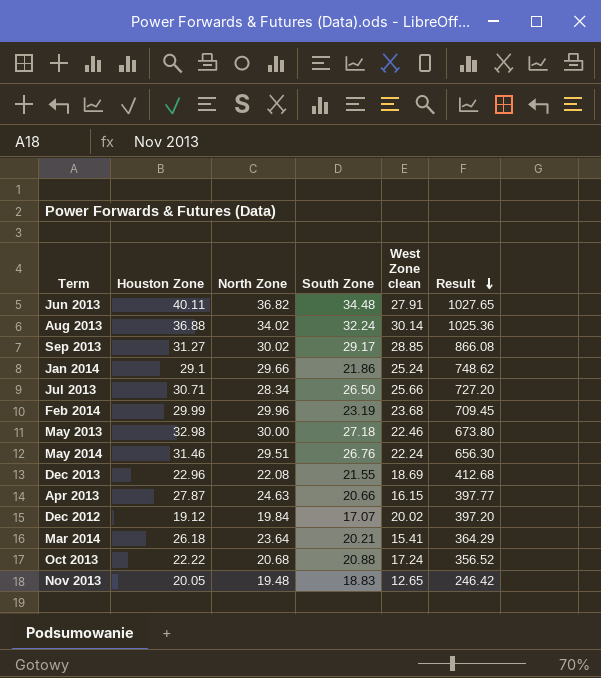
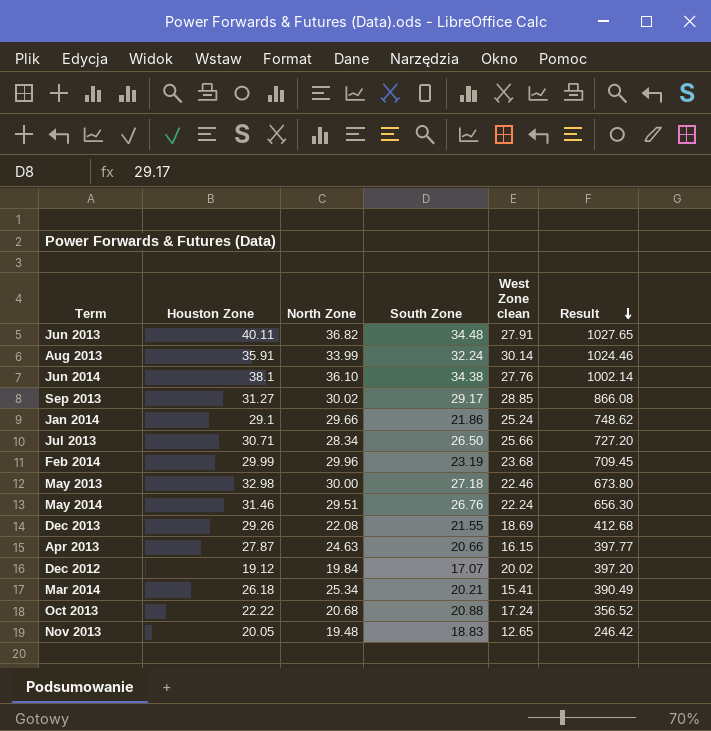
Aug 2013 | Houston Zone: 36.88 -> 35.91
Aug 2013 | North Zone: 34.02 -> 33.99
Aug 2013 | Result: 1025.36 -> 1024.46
row Jun 2014: none -> 38.1 | 36.10 | 34.38 | 27.76 | 1002.14
Dec 2013 | Houston Zone: 22.96 -> 29.26
Mar 2014 | North Zone: 23.64 -> 25.34
Mar 2014 | Result: 364.29 -> 390.49

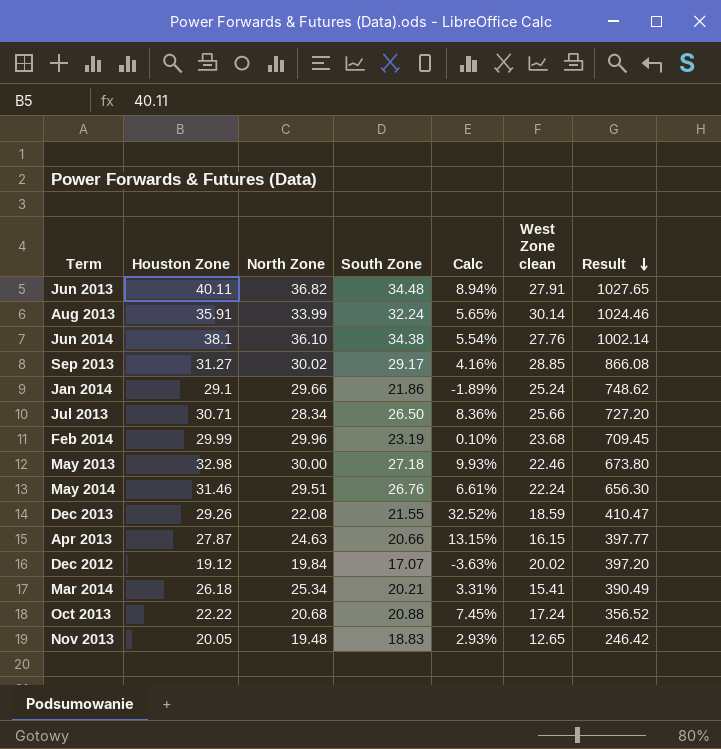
column Calc | formula: none -> ([Houston Zone] - [North Zone]) / [North Zone]
Dec 2013 | West Zone clean: 18.69 -> 18.59
Dec 2013 | Result: 412.68 -> 410.47

